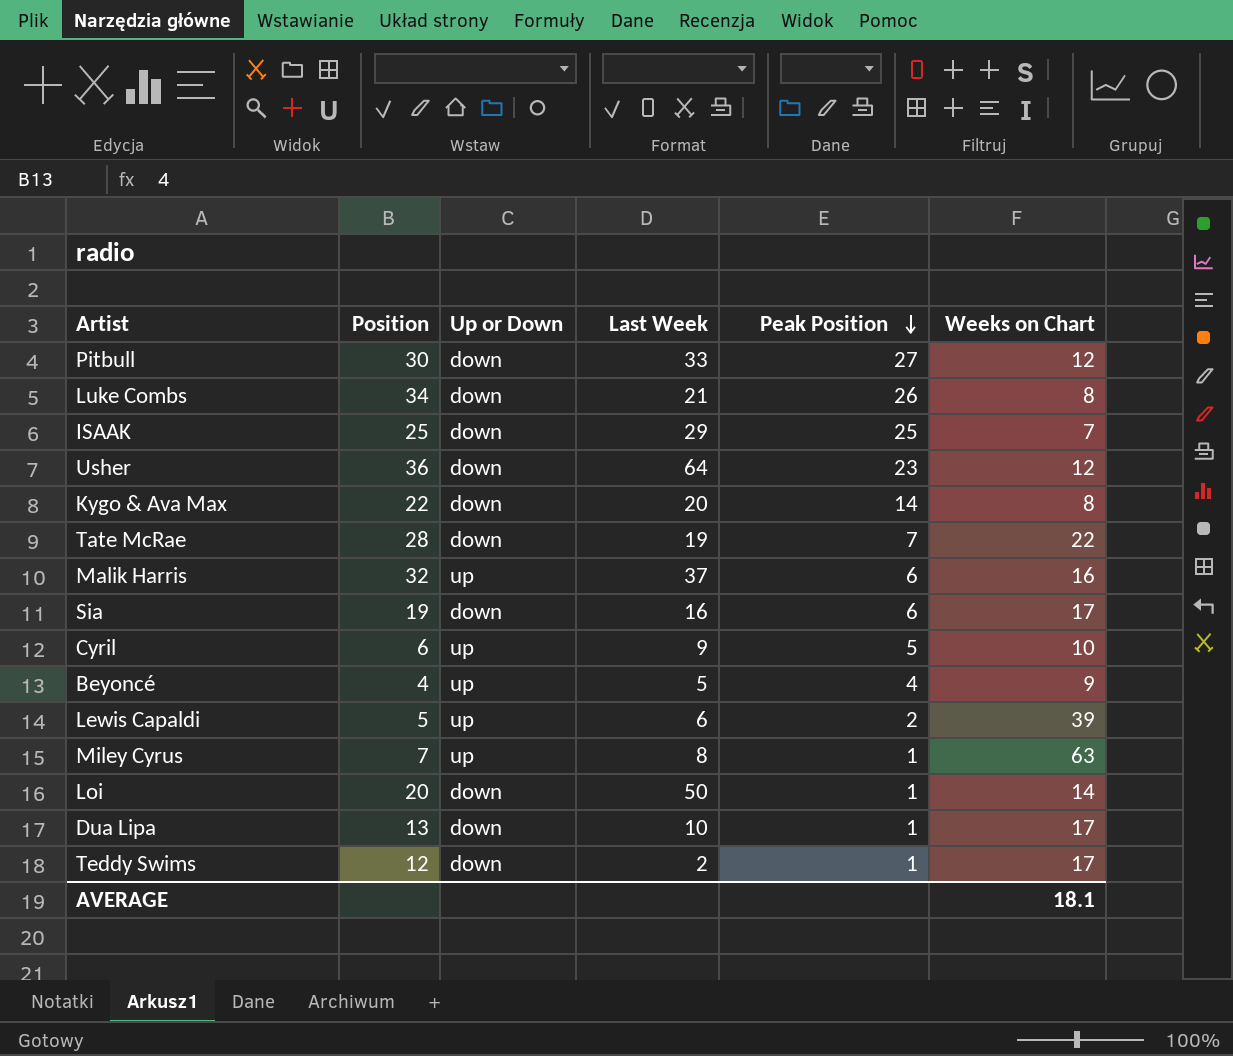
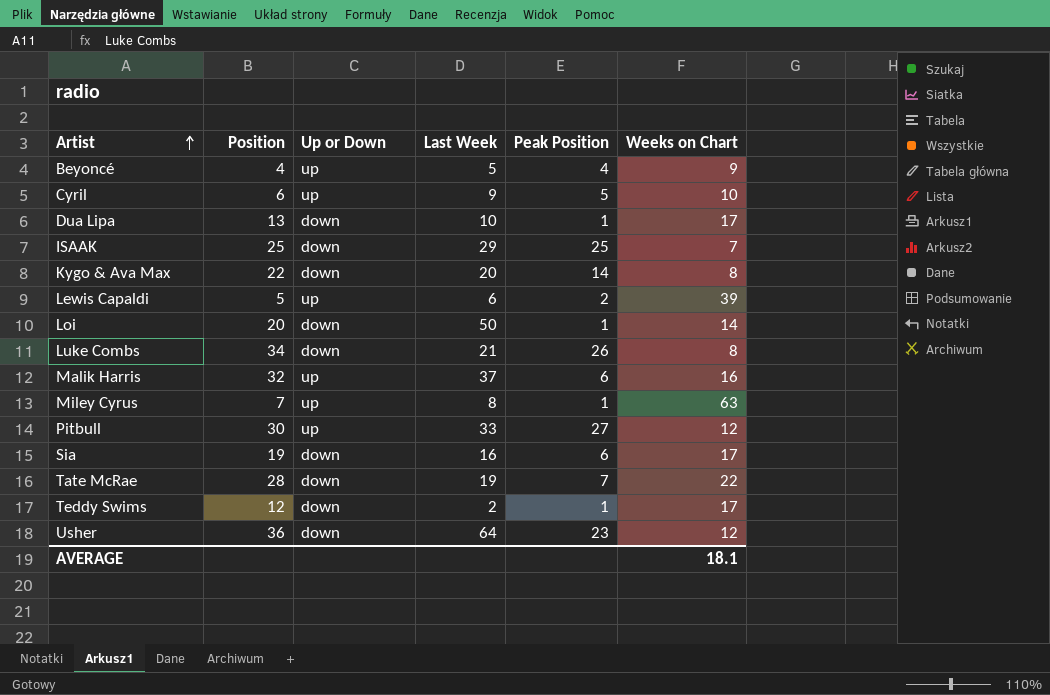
row order: Peak Position descending -> Artist ascending
Pitbull | Up or Down: down -> up

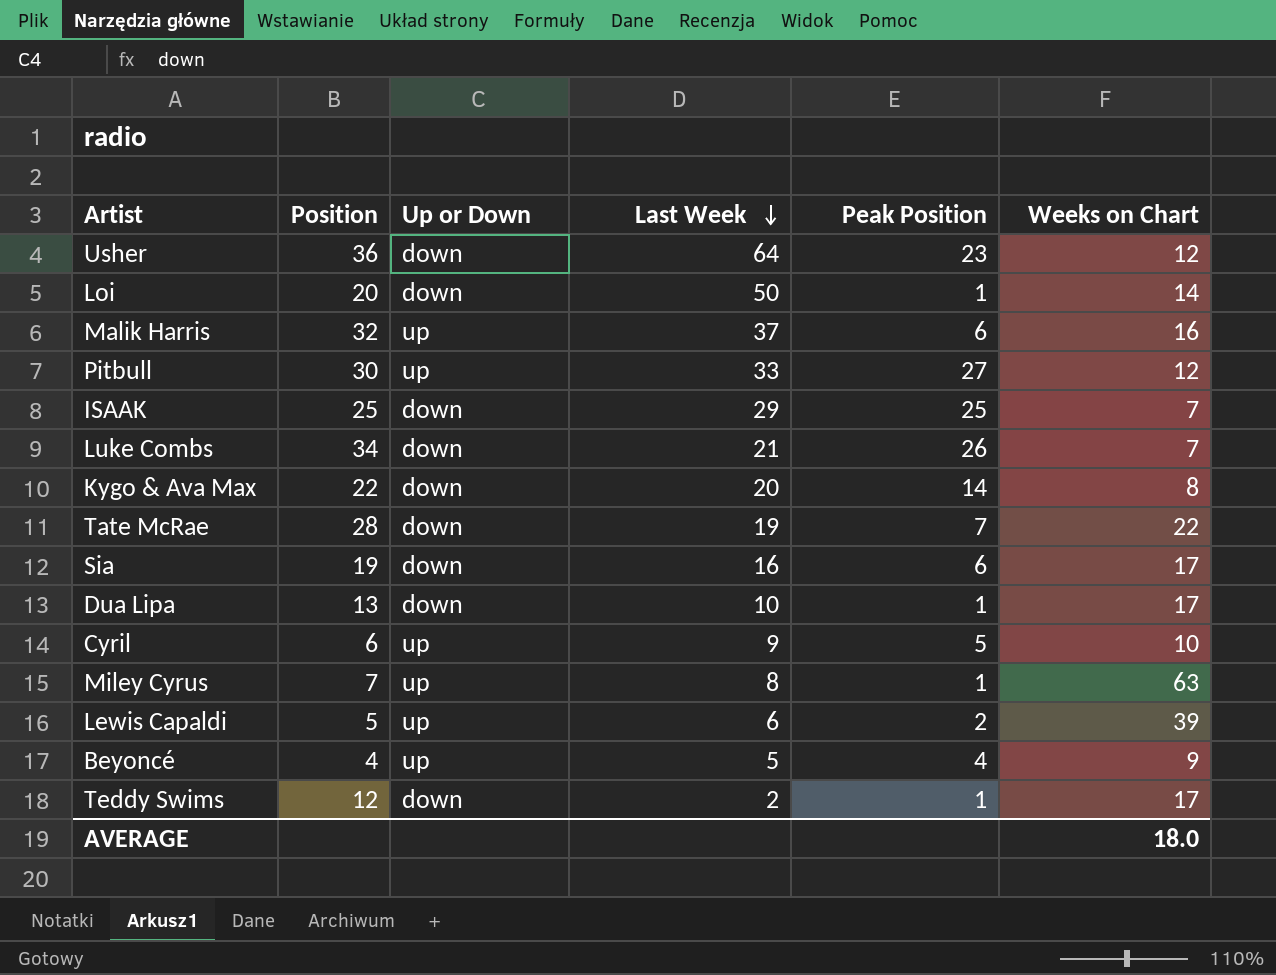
row order: Artist ascending -> Last Week descending
Luke Combs | Weeks on Chart: 8 -> 7
AVERAGE | Weeks on Chart: 18.1 -> 18.0

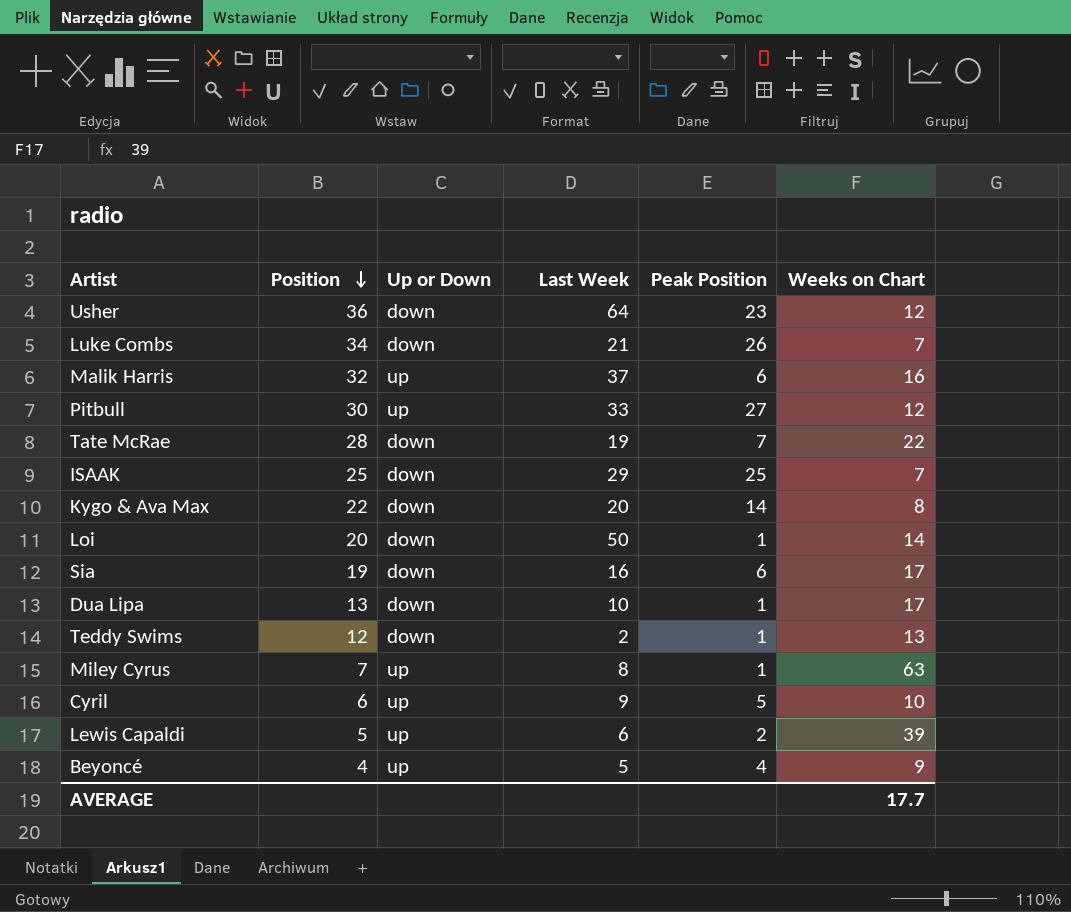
row order: Last Week descending -> Position descending
Teddy Swims | Weeks on Chart: 17 -> 13
AVERAGE | Weeks on Chart: 18.0 -> 17.7

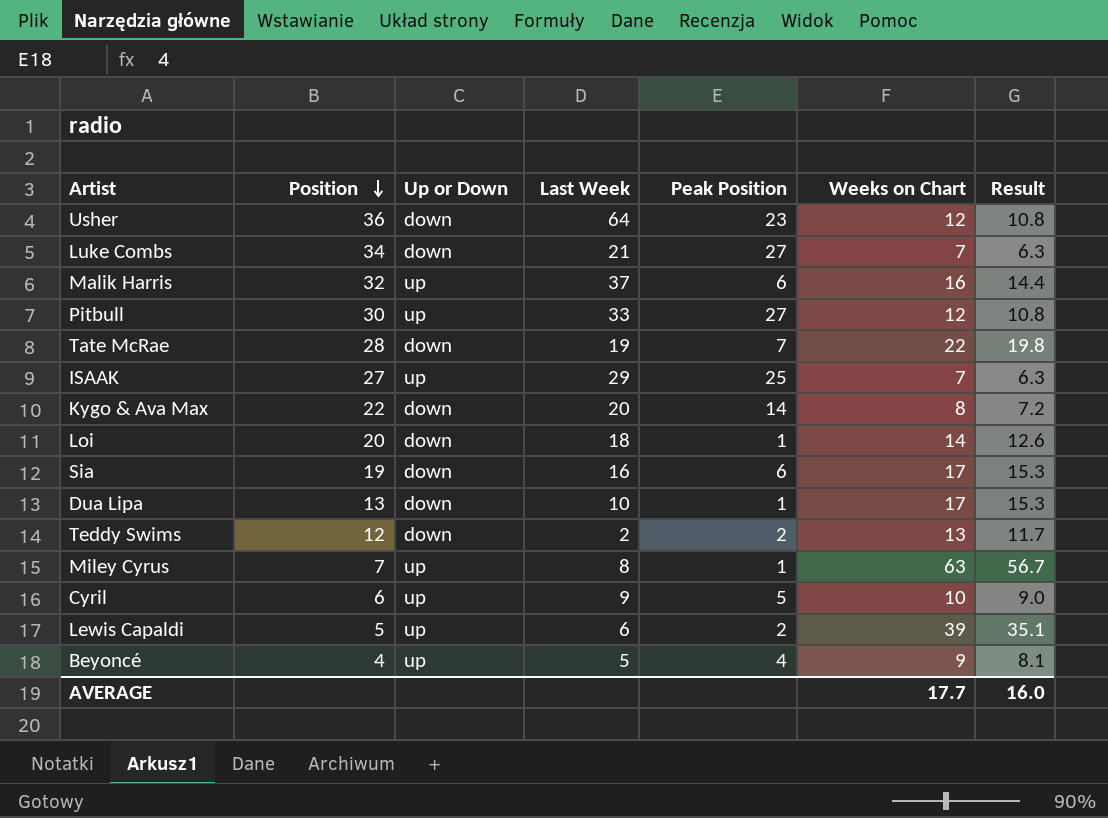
column Result | formula: none -> [Weeks on Chart] * 0.9
Luke Combs | Peak Position: 26 -> 27
ISAAK | Position: 25 -> 27
ISAAK | Up or Down: down -> up
Loi | Last Week: 50 -> 18
Teddy Swims | Peak Position: 1 -> 2

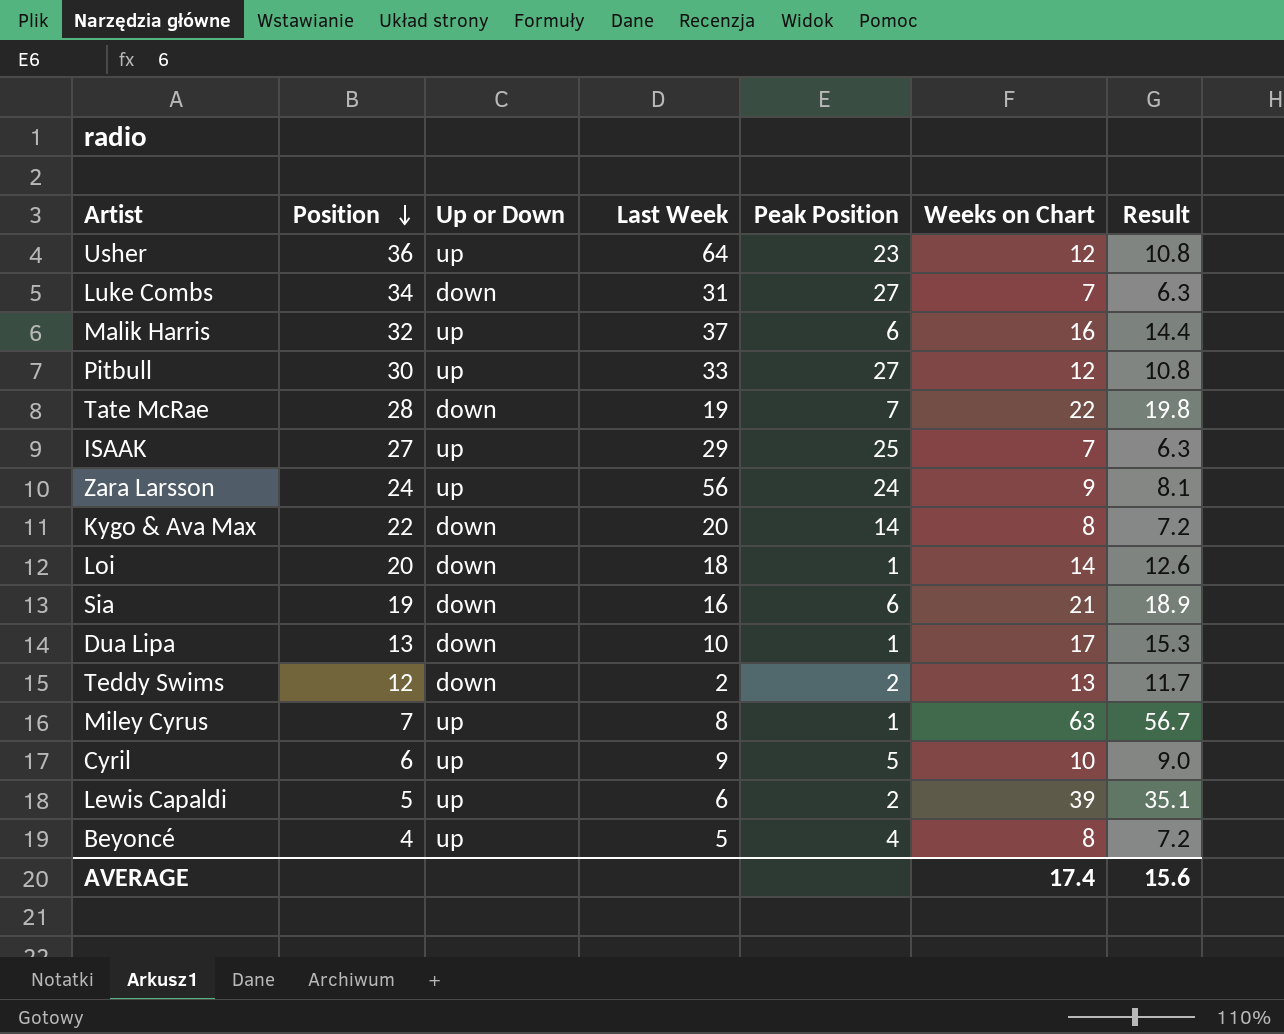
Usher | Up or Down: down -> up
Luke Combs | Last Week: 21 -> 31
row Zara Larsson: none -> 24 | up | 56 | 24 | 9 | 8.1
Sia | Weeks on Chart: 17 -> 21
Sia | Result: 15.3 -> 18.9
Beyoncé | Weeks on Chart: 9 -> 8
Beyoncé | Result: 8.1 -> 7.2
AVERAGE | Weeks on Chart: 17.7 -> 17.4
AVERAGE | Result: 16.0 -> 15.6

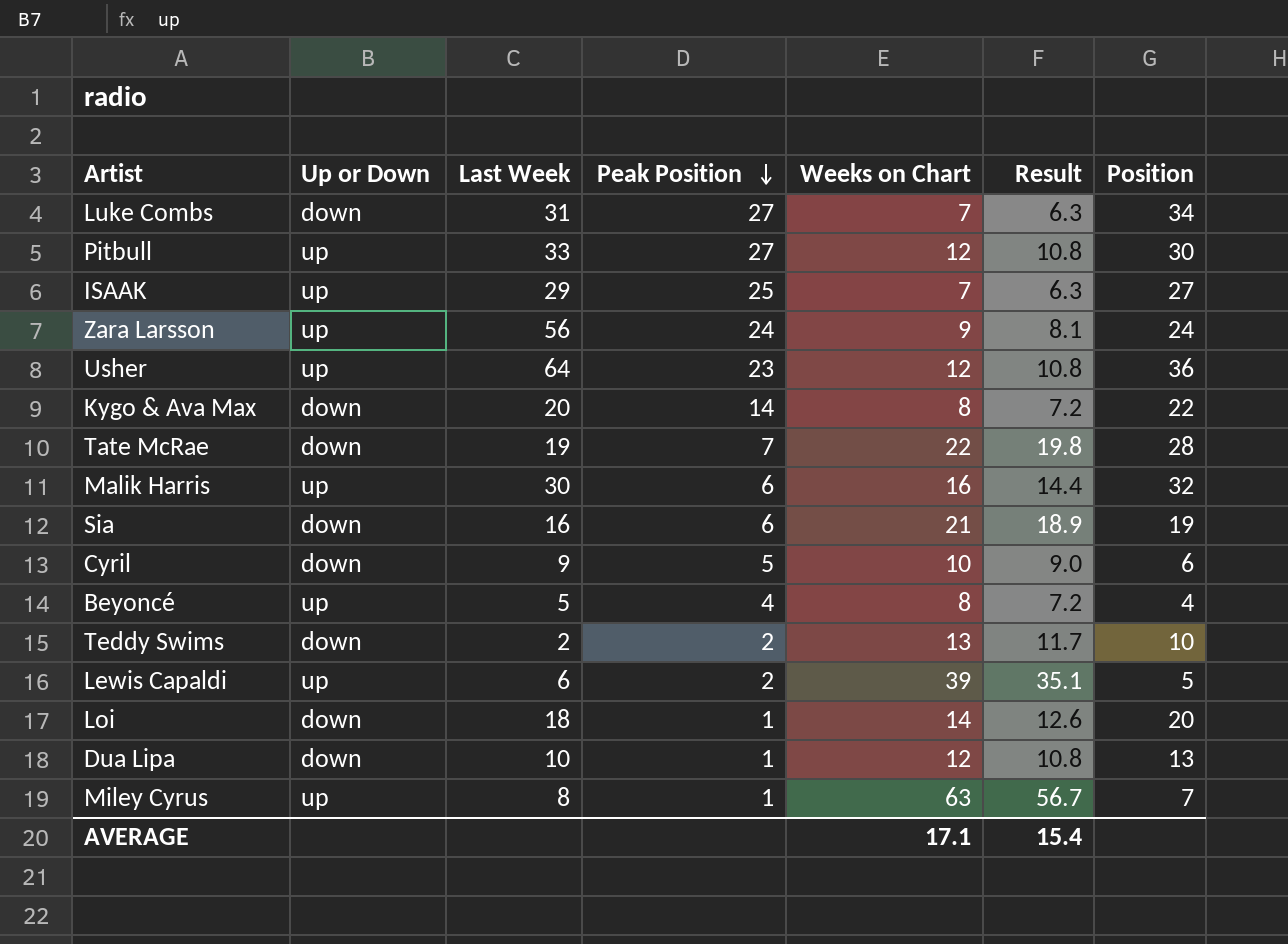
row order: Position descending -> Peak Position descending
column Position | position: 2 -> 7
Malik Harris | Last Week: 37 -> 30
Cyril | Up or Down: up -> down
Teddy Swims | Position: 12 -> 10
Dua Lipa | Weeks on Chart: 17 -> 12
Dua Lipa | Result: 15.3 -> 10.8
AVERAGE | Weeks on Chart: 17.4 -> 17.1
AVERAGE | Result: 15.6 -> 15.4

